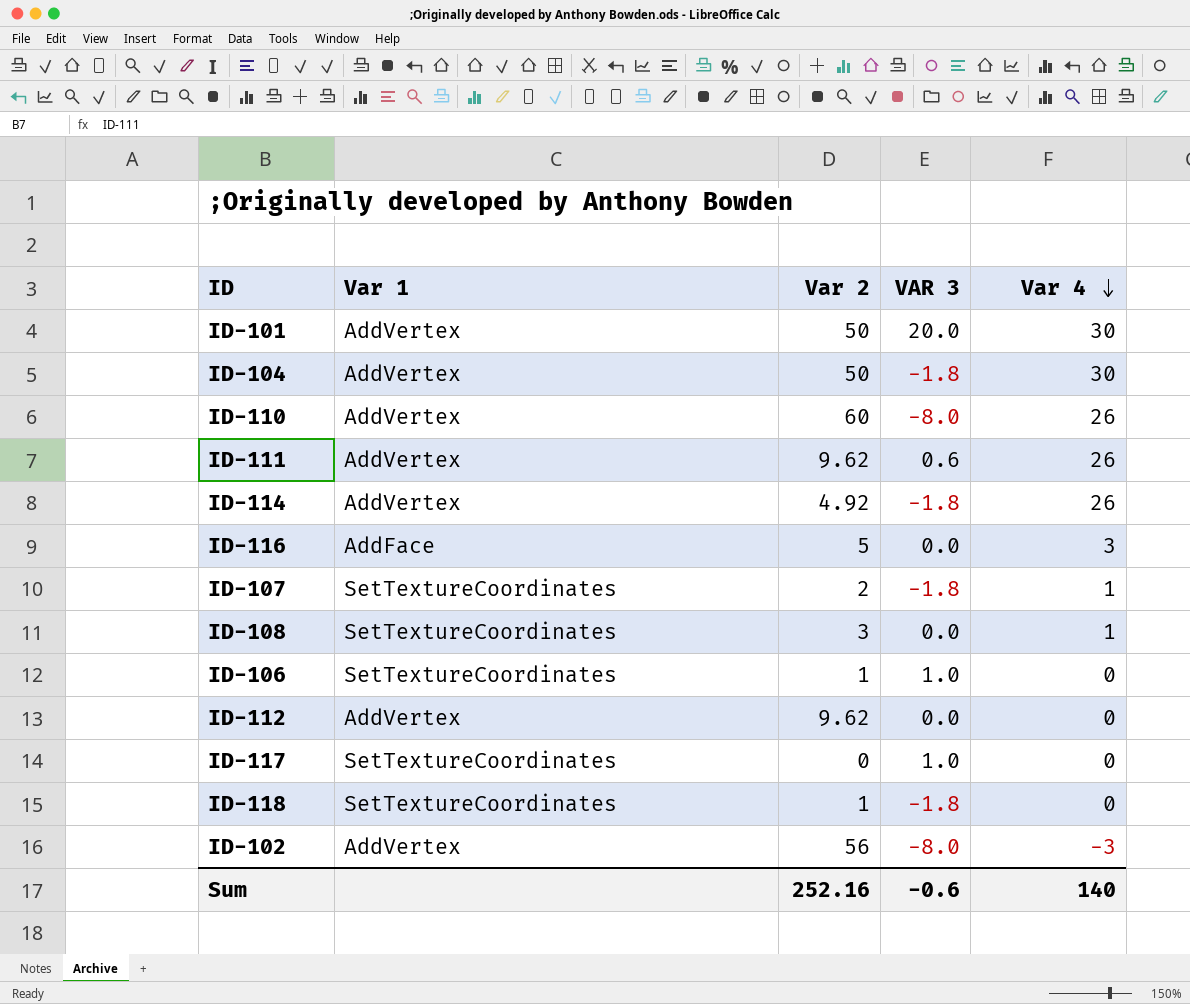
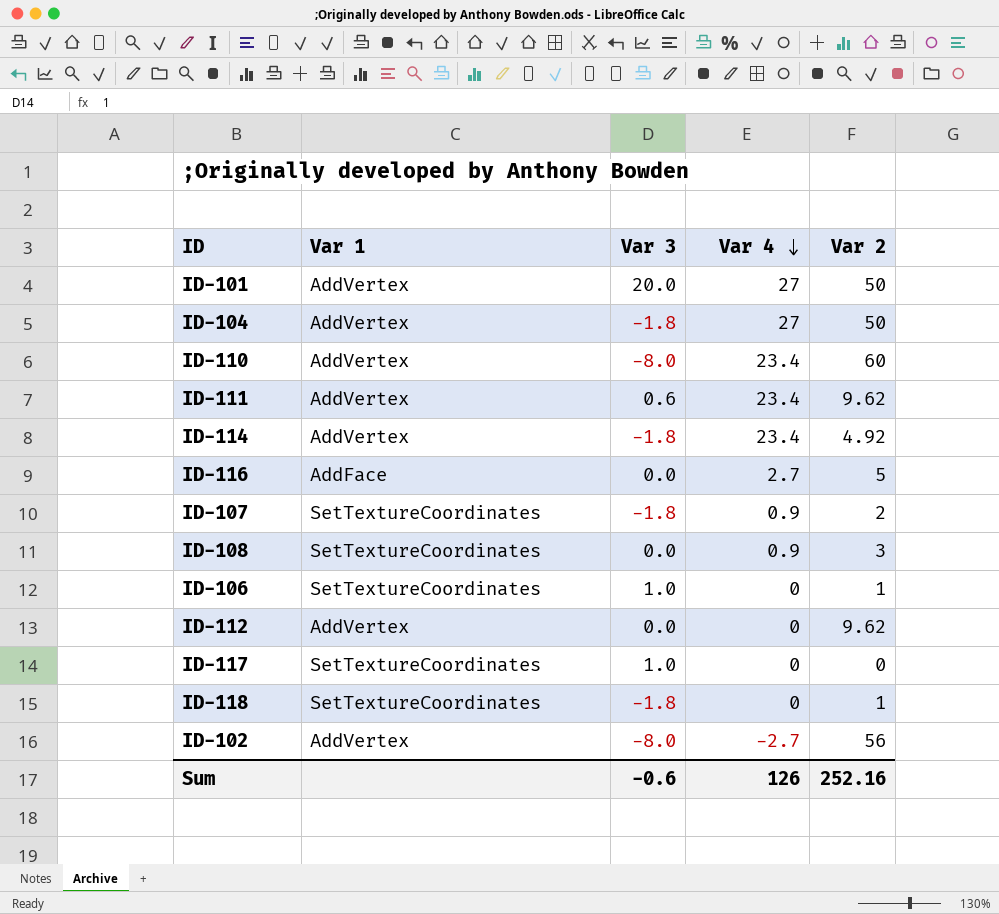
column name: VAR 3 -> Var 3
column Var 2 | position: 3 -> 5
ID-101 | Var 4: 30 -> 27
ID-104 | Var 4: 30 -> 27
ID-110 | Var 4: 26 -> 23.4
ID-111 | Var 4: 26 -> 23.4
ID-114 | Var 4: 26 -> 23.4
ID-116 | Var 4: 3 -> 2.7
ID-107 | Var 4: 1 -> 0.9
ID-108 | Var 4: 1 -> 0.9
ID-102 | Var 4: -3 -> -2.7
Sum | Var 4: 140 -> 126

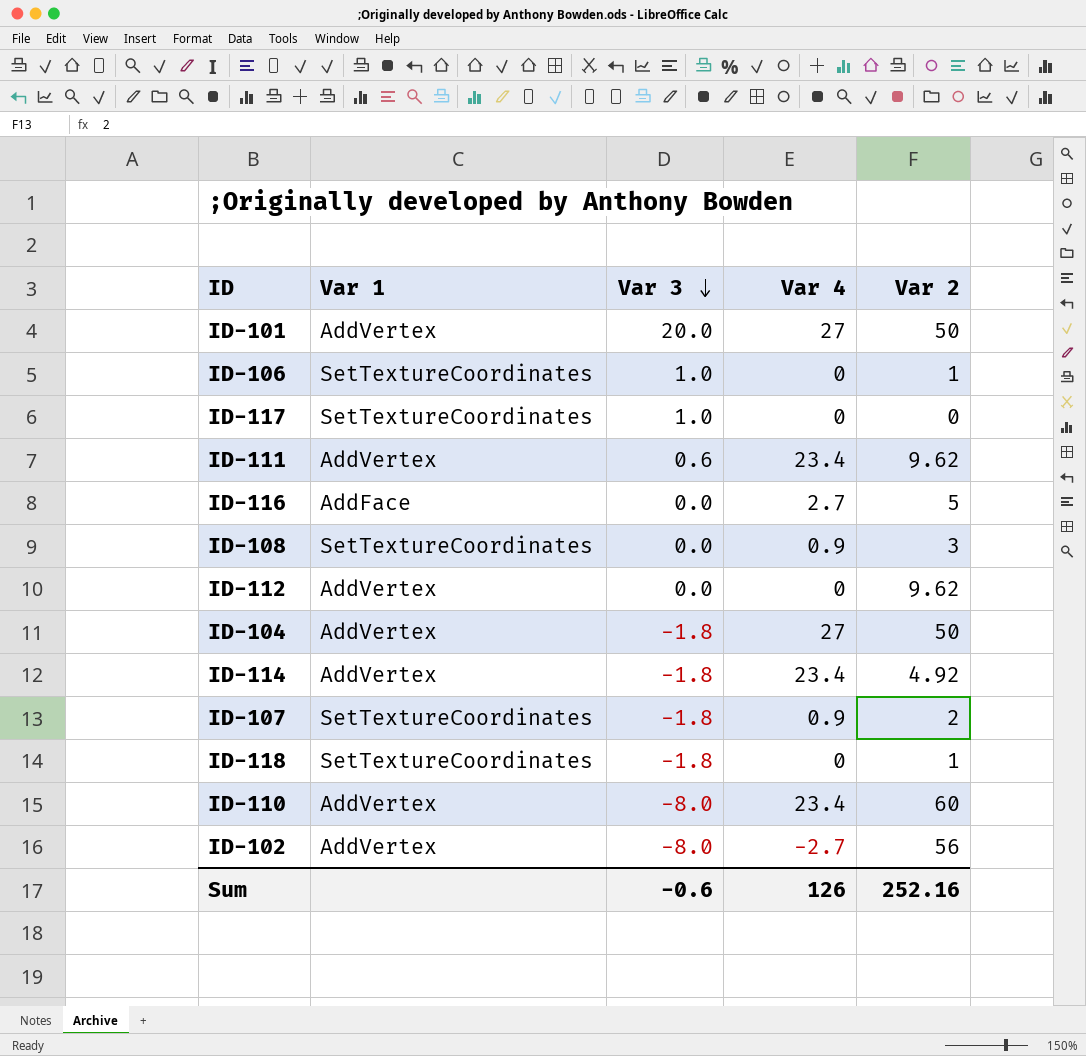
row order: Var 4 descending -> Var 3 descending

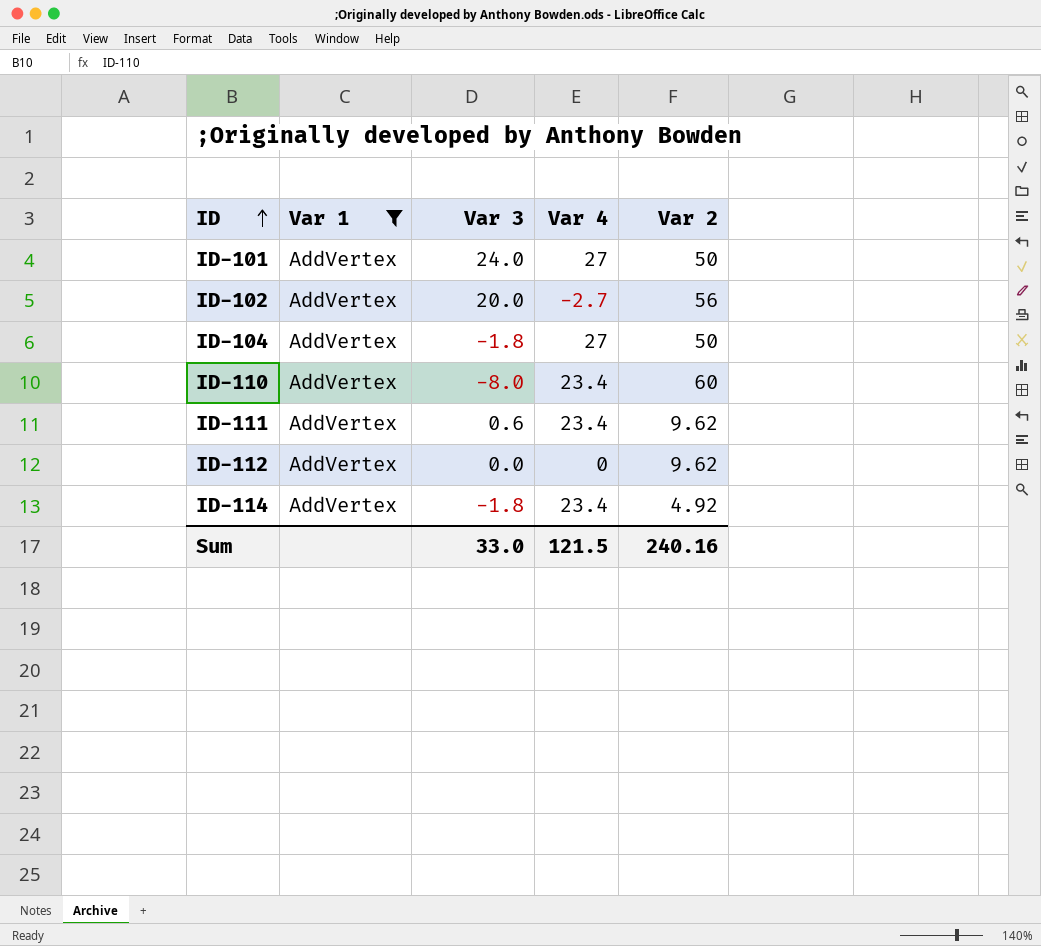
filter: none -> Var 1 = AddVertex
row order: Var 3 descending -> ID ascending
ID-101 | Var 3: 20.0 -> 24.0
ID-102 | Var 3: -8.0 -> 20.0
Sum | Var 3: -0.6 -> 33.0
Sum | Var 4: 126 -> 121.5
Sum | Var 2: 252.16 -> 240.16

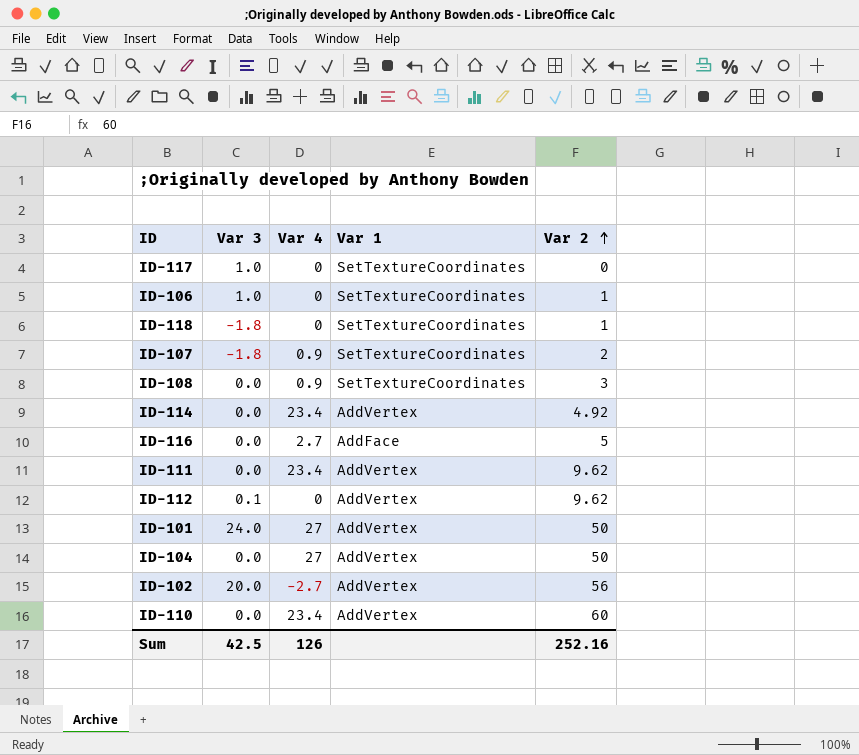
filter: Var 1 = AddVertex -> none
row order: ID ascending -> Var 2 ascending
column Var 1 | position: 2 -> 4
ID-114 | Var 3: -1.8 -> 0.0
ID-111 | Var 3: 0.6 -> 0.0
ID-112 | Var 3: 0.0 -> 0.1
ID-104 | Var 3: -1.8 -> 0.0
ID-110 | Var 3: -8.0 -> 0.0
Sum | Var 3: 33.0 -> 42.5
Sum | Var 4: 121.5 -> 126
Sum | Var 2: 240.16 -> 252.16

